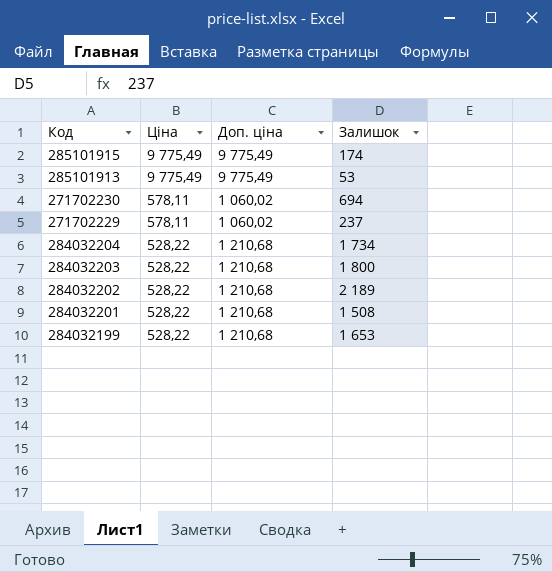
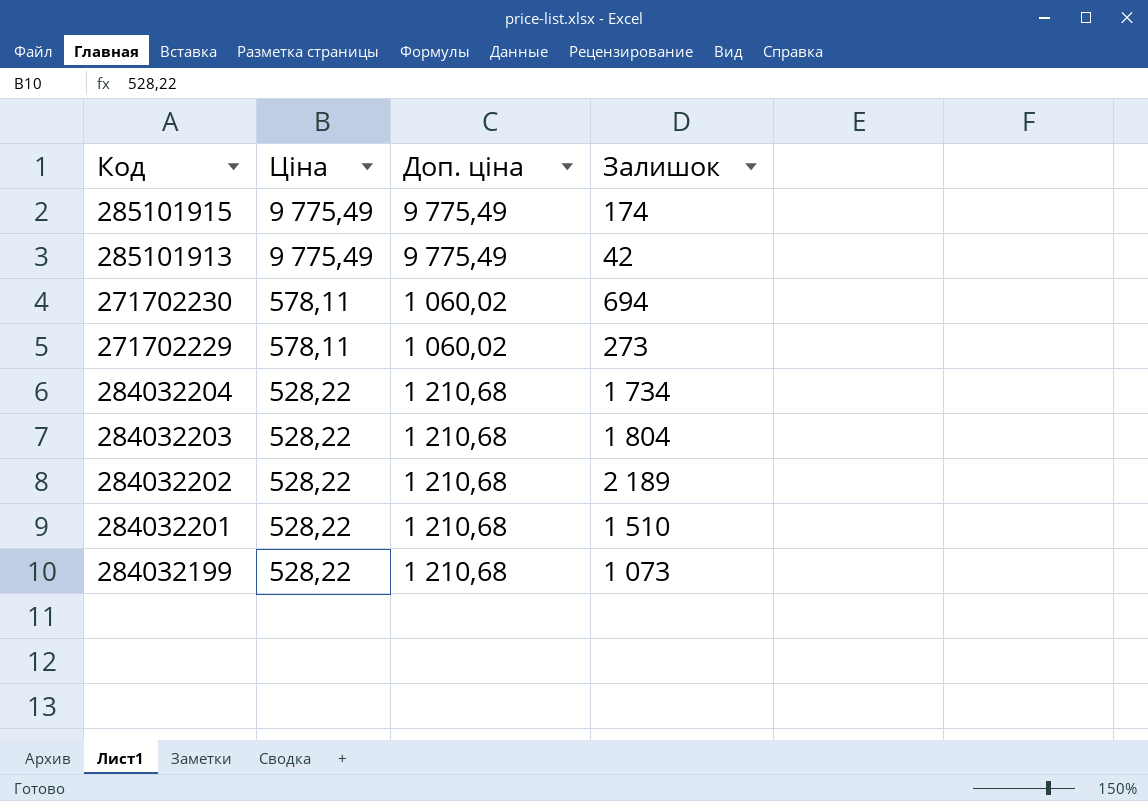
285101913 | Залишок: 53 -> 42
271702229 | Залишок: 237 -> 273
284032203 | Залишок: 1 800 -> 1 804
284032201 | Залишок: 1 508 -> 1 510
284032199 | Залишок: 1 653 -> 1 073

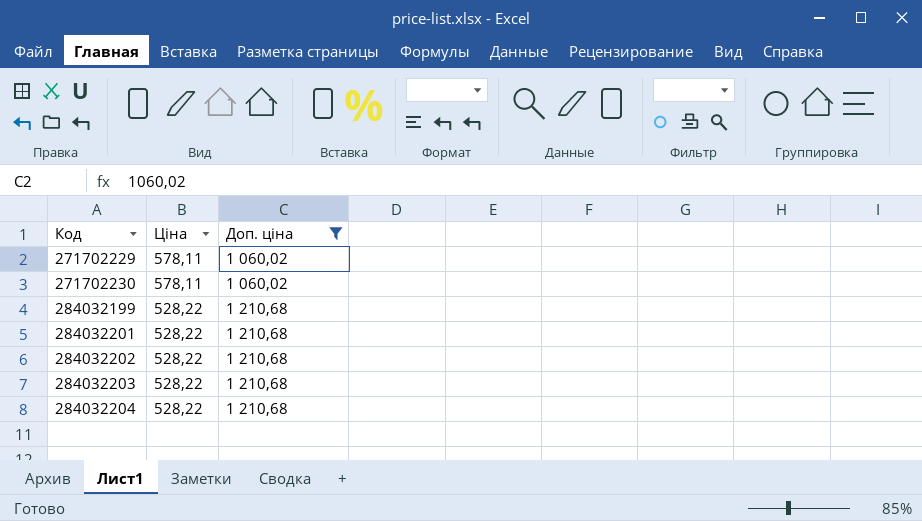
filter: none -> Доп. ціна != 9 775,49
row order: Ціна descending -> Код ascending
column Залишок | position: 4 -> none

